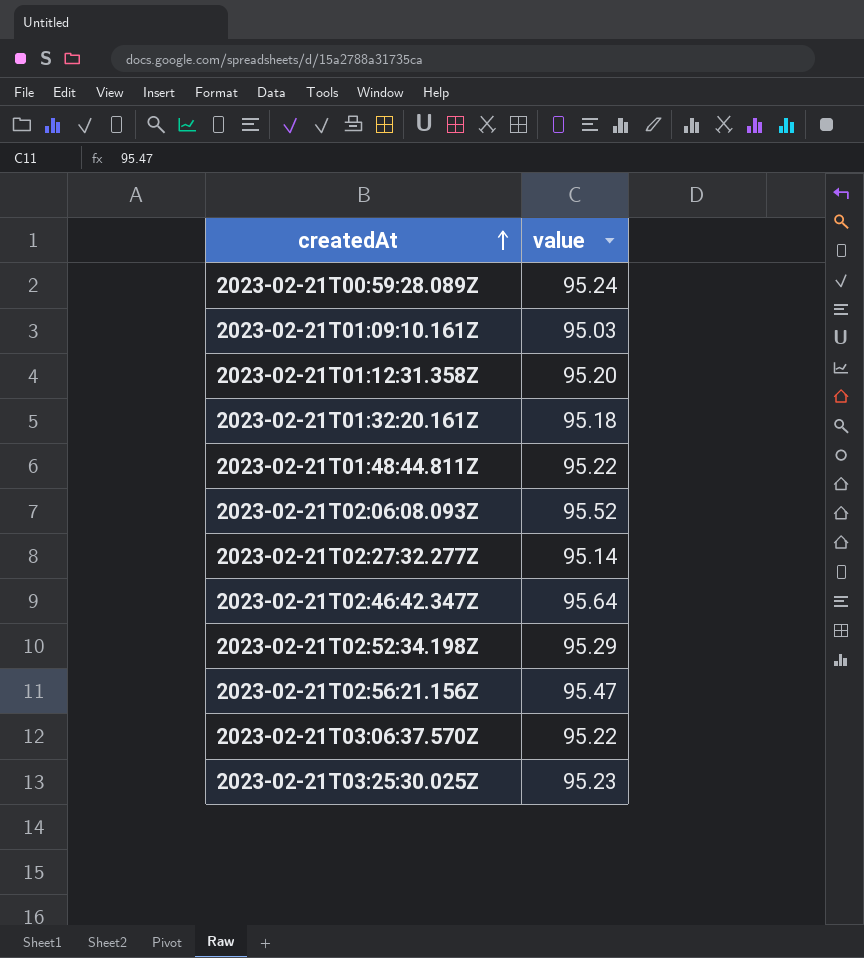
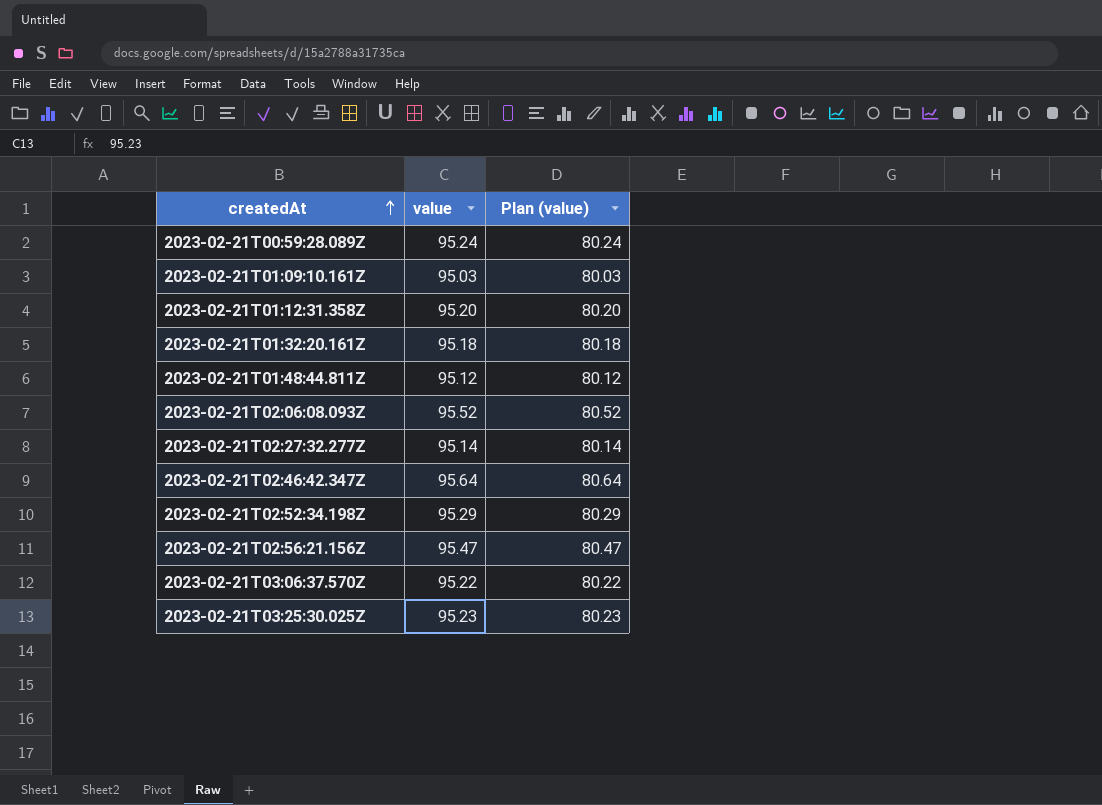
column Plan (value) | formula: none -> [value] - 15
2023-02-21T01:48:44.811Z | value: 95.22 -> 95.12

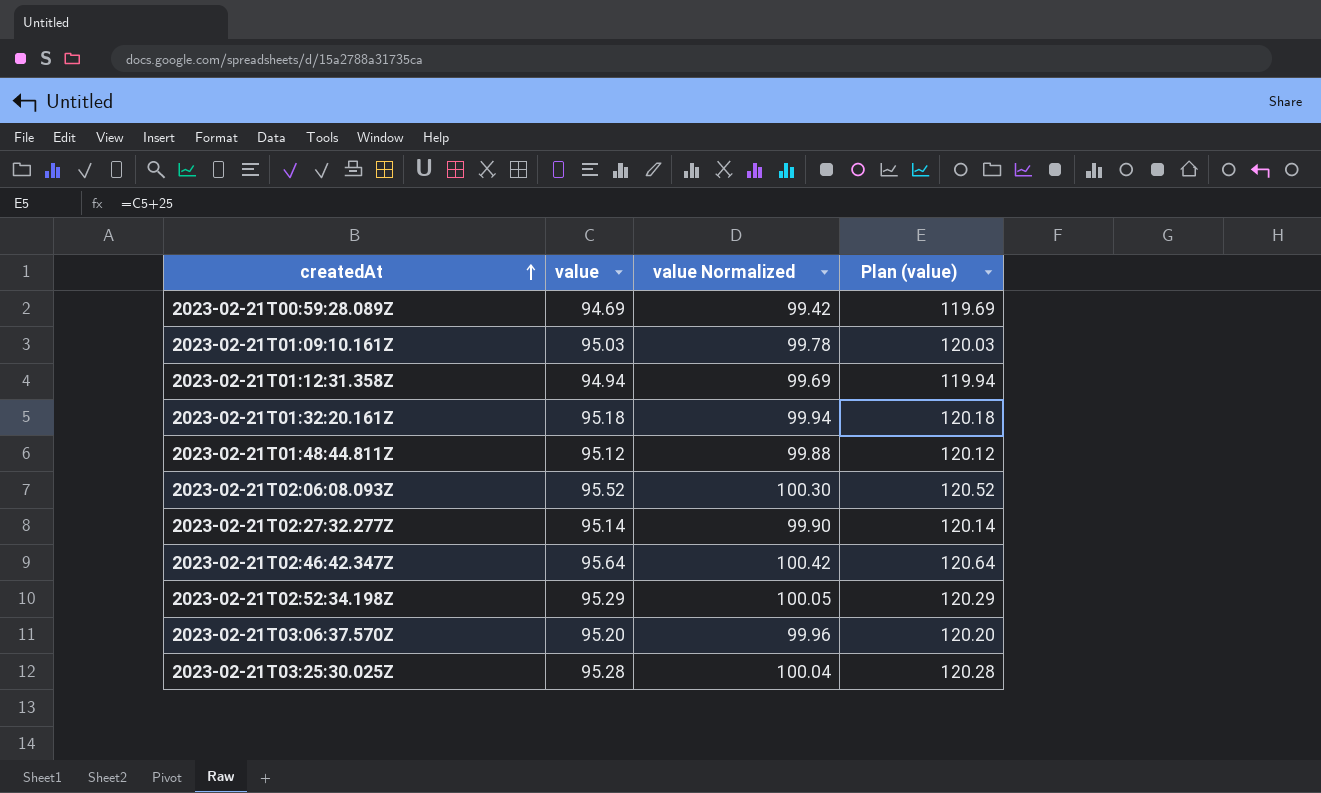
column value Normalized | formula: none -> [value] * 1.05
column Plan (value) | formula: [value] - 15 -> [value] + 25
row 2023-02-21T02:56:21.156Z: 95.47 | 80.47 -> none
2023-02-21T00:59:28.089Z | value: 95.24 -> 94.69
2023-02-21T01:12:31.358Z | value: 95.20 -> 94.94
2023-02-21T03:06:37.570Z | value: 95.22 -> 95.20
2023-02-21T03:25:30.025Z | value: 95.23 -> 95.28

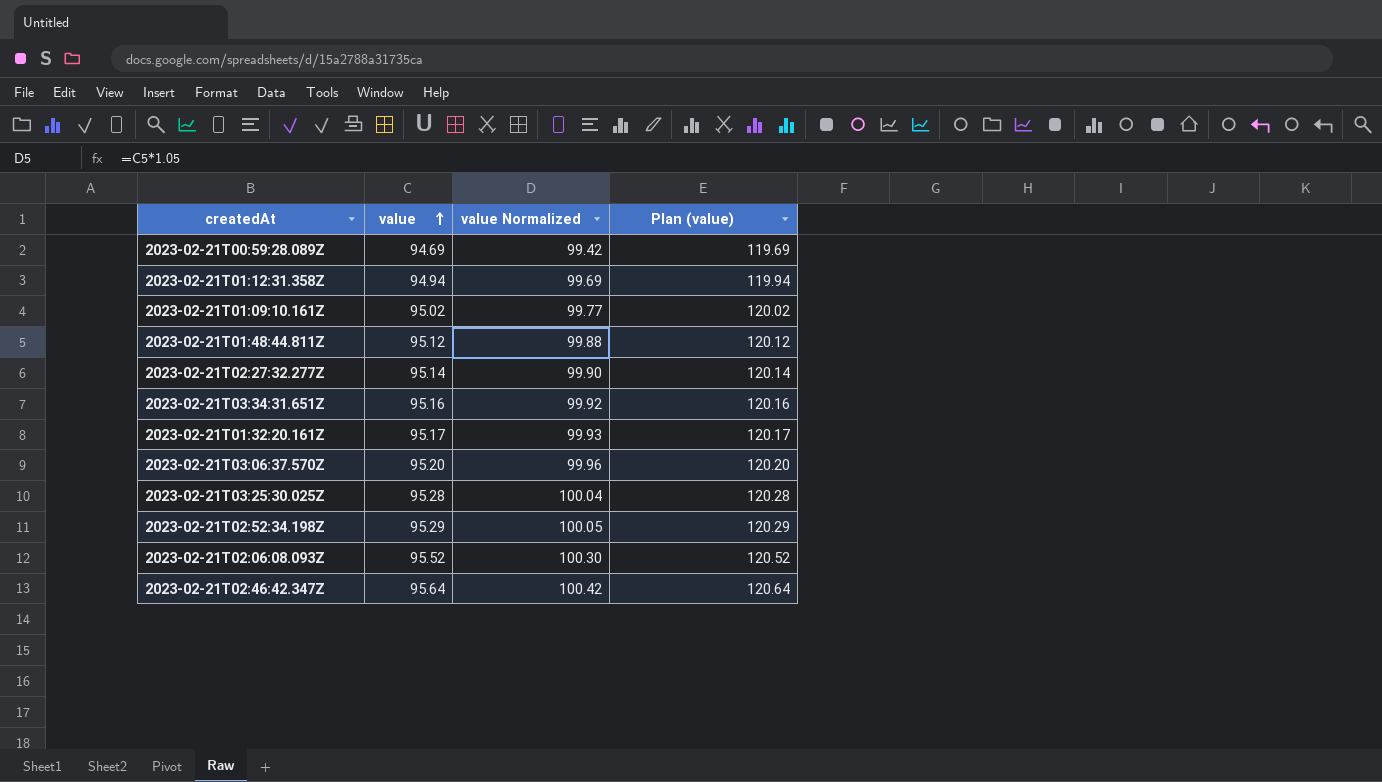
row order: createdAt ascending -> value ascending
2023-02-21T01:09:10.161Z | value: 95.03 -> 95.02
2023-02-21T01:09:10.161Z | value Normalized: 99.78 -> 99.77
2023-02-21T01:09:10.161Z | Plan (value): 120.03 -> 120.02
row 2023-02-21T03:34:31.651Z: none -> 95.16 | 99.92 | 120.16
2023-02-21T01:32:20.161Z | value: 95.18 -> 95.17
2023-02-21T01:32:20.161Z | value Normalized: 99.94 -> 99.93
2023-02-21T01:32:20.161Z | Plan (value): 120.18 -> 120.17

